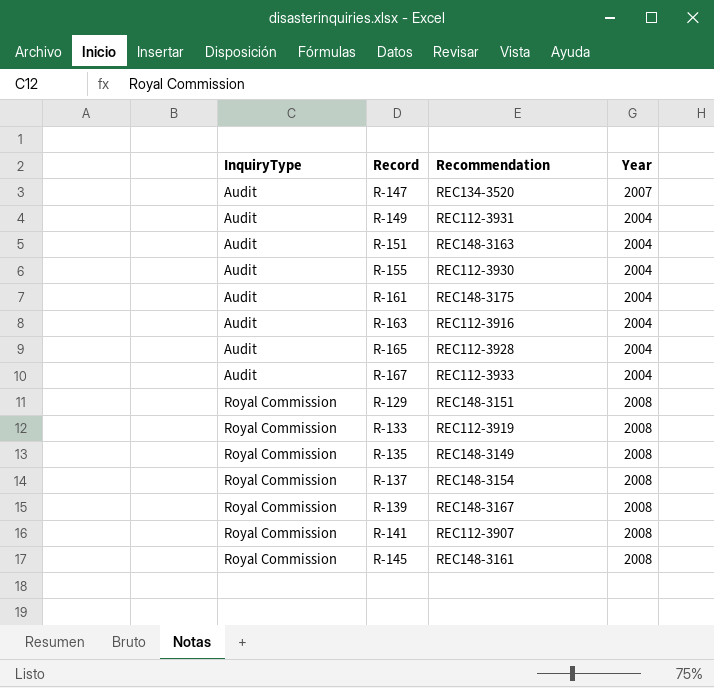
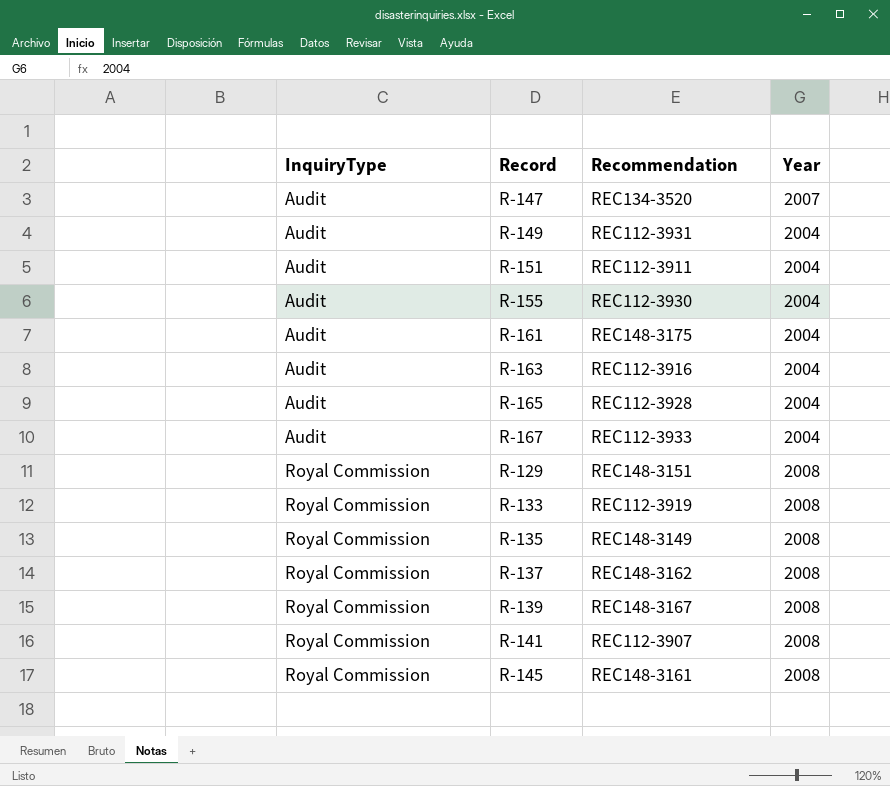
R-151 | Recommendation: REC148-3163 -> REC112-3911
R-137 | Recommendation: REC148-3154 -> REC148-3162

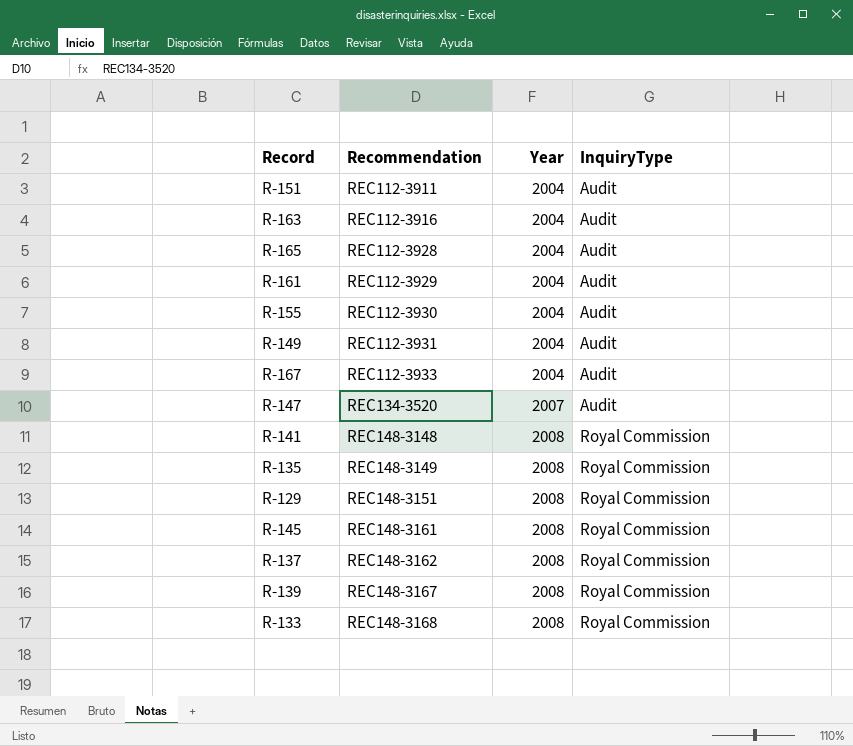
row order: InquiryType ascending -> Recommendation ascending
column InquiryType | position: 1 -> 4
R-161 | Recommendation: REC148-3175 -> REC112-3929
R-141 | Recommendation: REC112-3907 -> REC148-3148
R-133 | Recommendation: REC112-3919 -> REC148-3168

